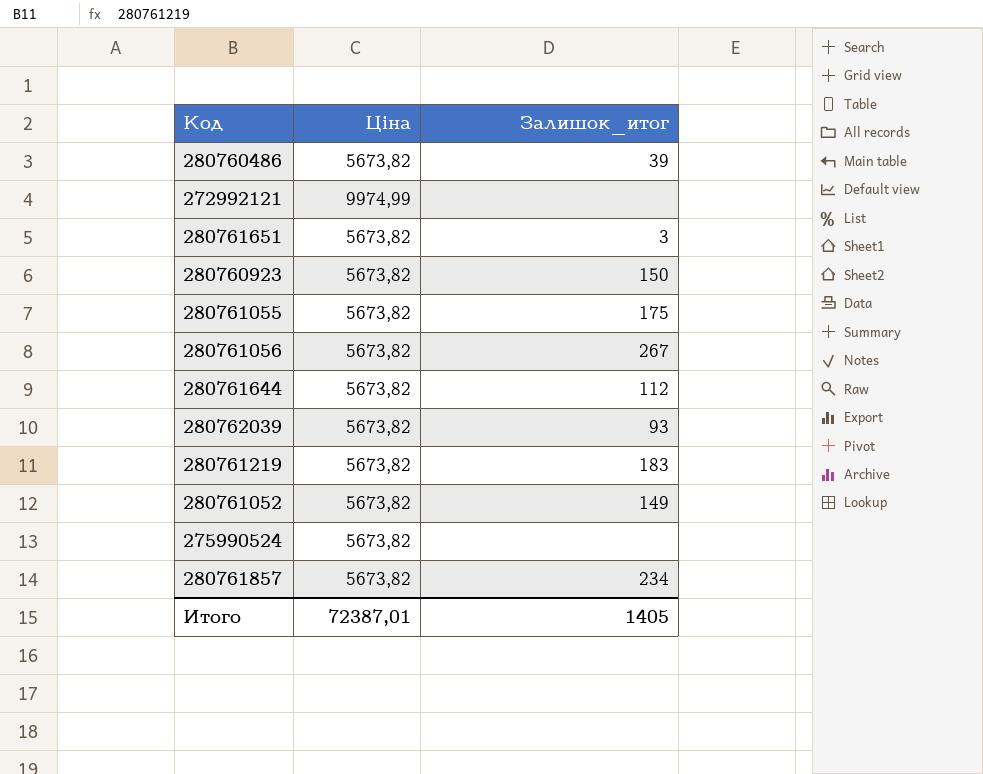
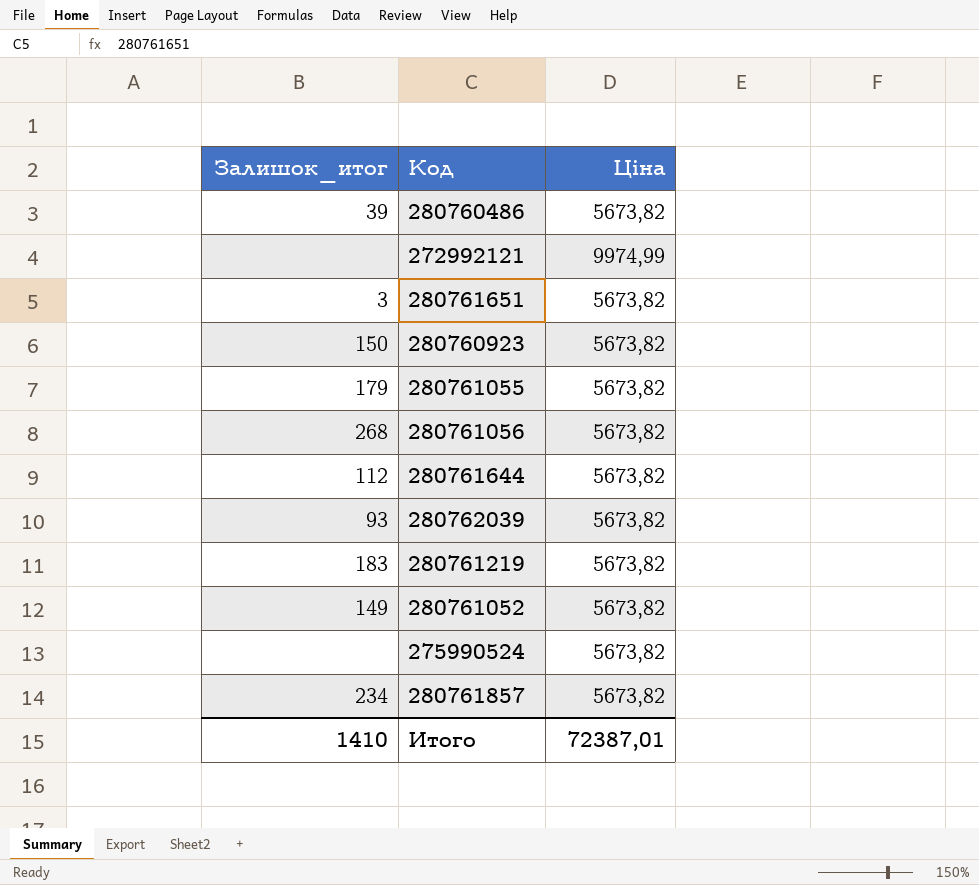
column Залишок_итог | position: 3 -> 1
280761055 | Залишок_итог: 175 -> 179
280761056 | Залишок_итог: 267 -> 268
Итого | Залишок_итог: 1405 -> 1410

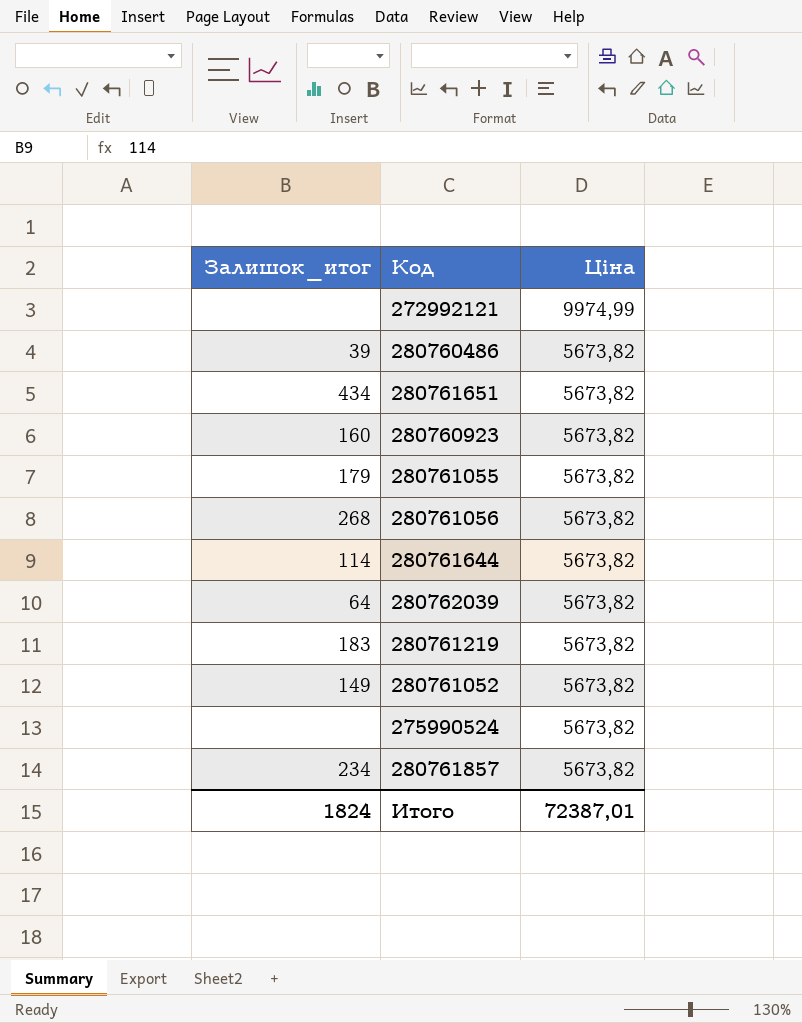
row order: none -> Ціна descending
280761651 | Залишок_итог: 3 -> 434
280760923 | Залишок_итог: 150 -> 160
280761644 | Залишок_итог: 112 -> 114
280762039 | Залишок_итог: 93 -> 64
Итого | Залишок_итог: 1410 -> 1824

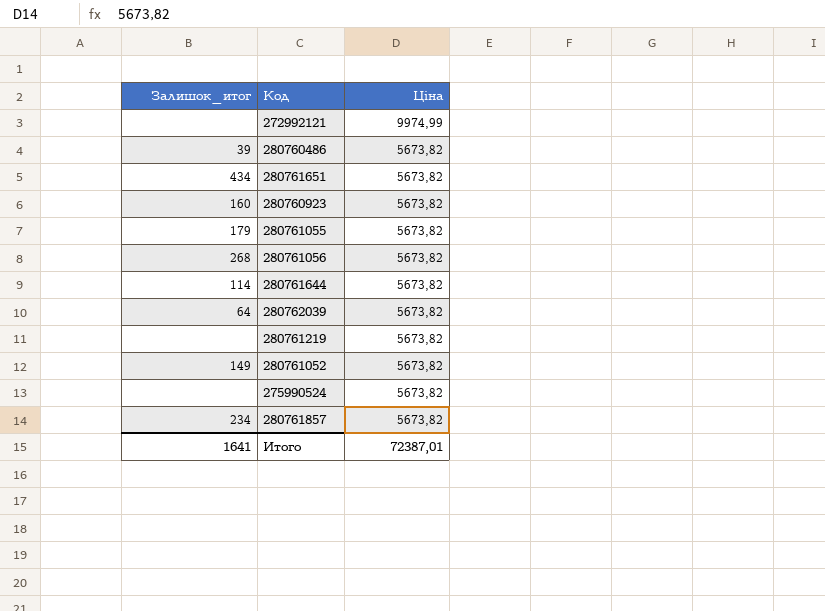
280761219 | Залишок_итог: 183 -> none
Итого | Залишок_итог: 1824 -> 1641

